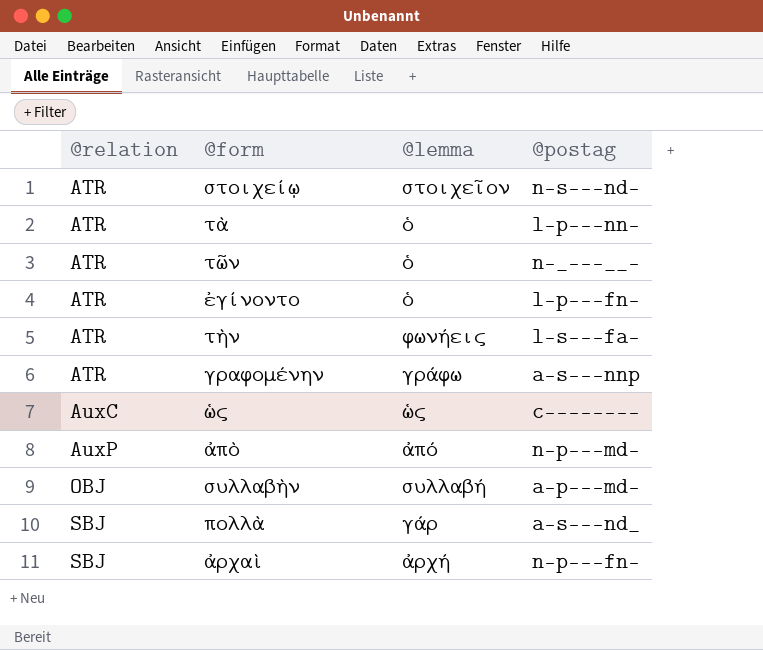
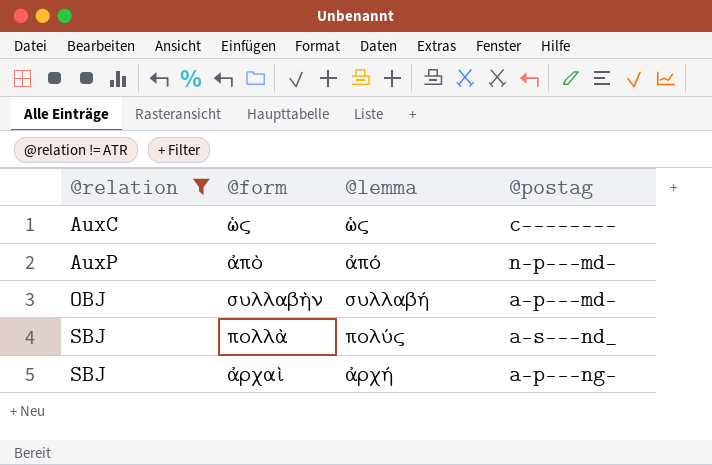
filter: none -> @relation != ATR
πολλὰ | @lemma: γάρ -> πολύς
ἀρχαὶ | @postag: n-p---fn- -> a-p---ng-

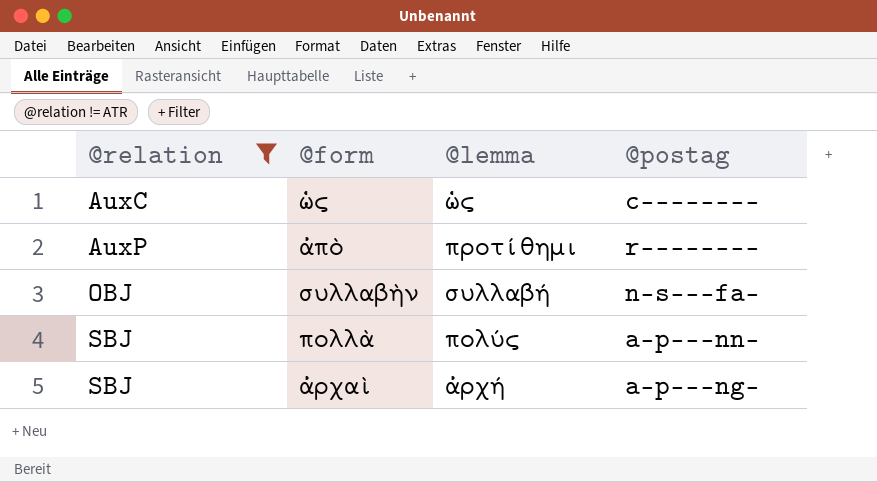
ἀπὸ | @lemma: ἀπό -> προτίθημι
ἀπὸ | @postag: n-p---md- -> r--------
συλλαβὴν | @postag: a-p---md- -> n-s---fa-
πολλὰ | @postag: a-s---nd_ -> a-p---nn-

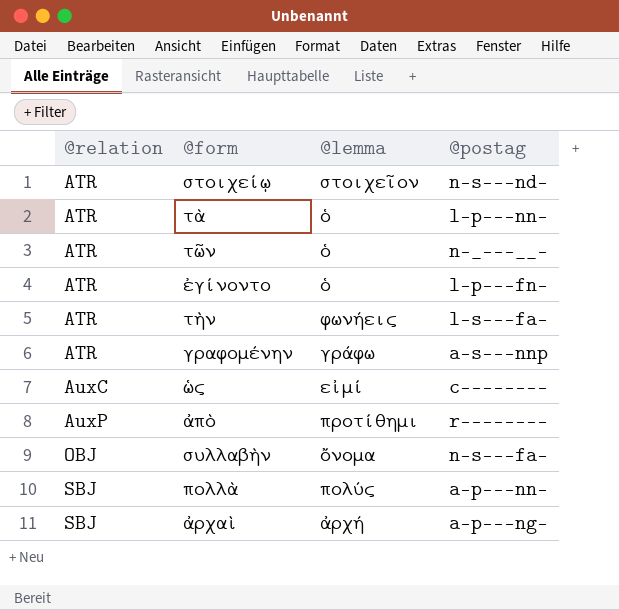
filter: @relation != ATR -> none
ὡς | @lemma: ὡς -> εἰμί
συλλαβὴν | @lemma: συλλαβή -> ὄνομα

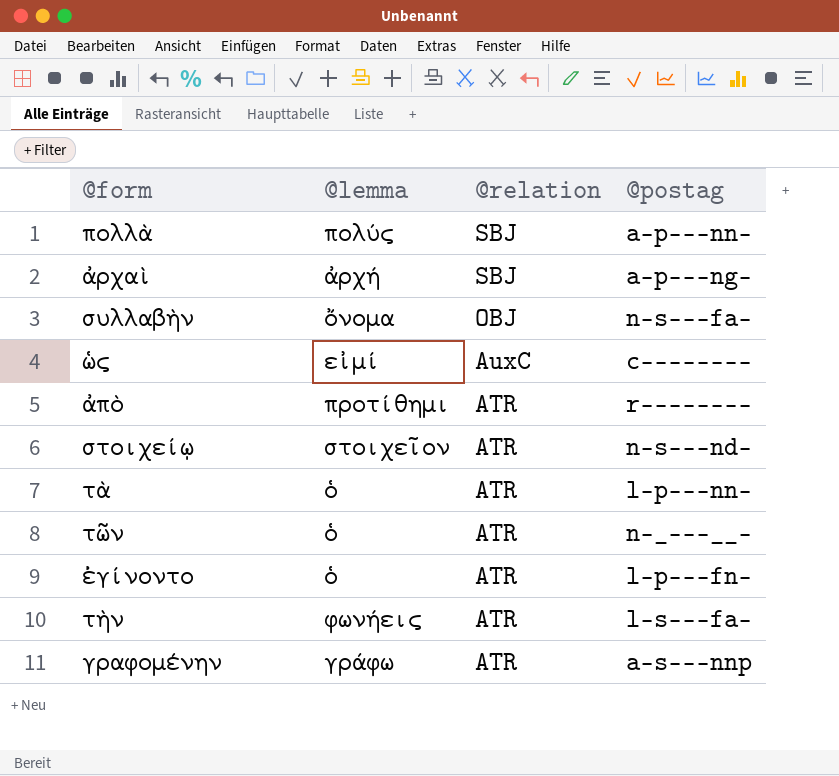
row order: @relation ascending -> @relation descending
column @relation | position: 1 -> 3
ἀπὸ | @relation: AuxP -> ATR

